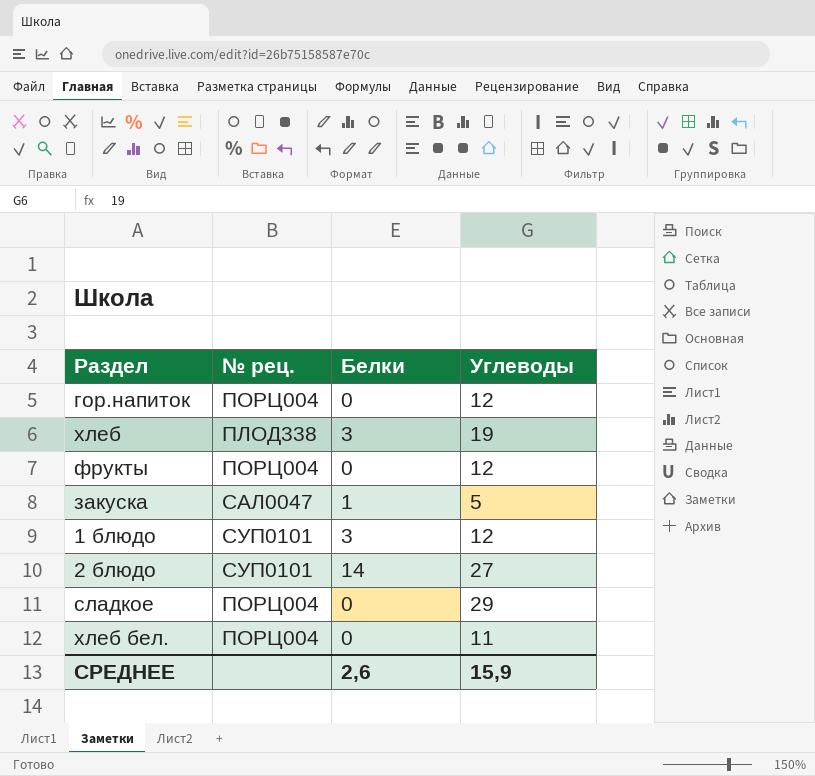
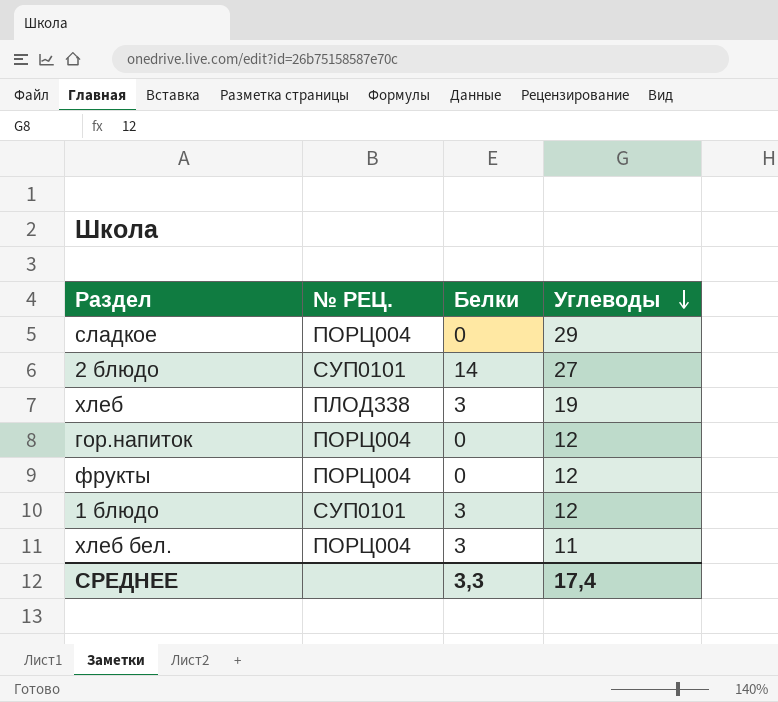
row order: none -> Углеводы descending
column name: № рец. -> № РЕЦ.
row закуска: САЛ0047 | 1 | 5 -> none
хлеб бел. | Белки: 0 -> 3
СРЕДНЕЕ | Белки: 2,6 -> 3,3
СРЕДНЕЕ | Углеводы: 15,9 -> 17,4

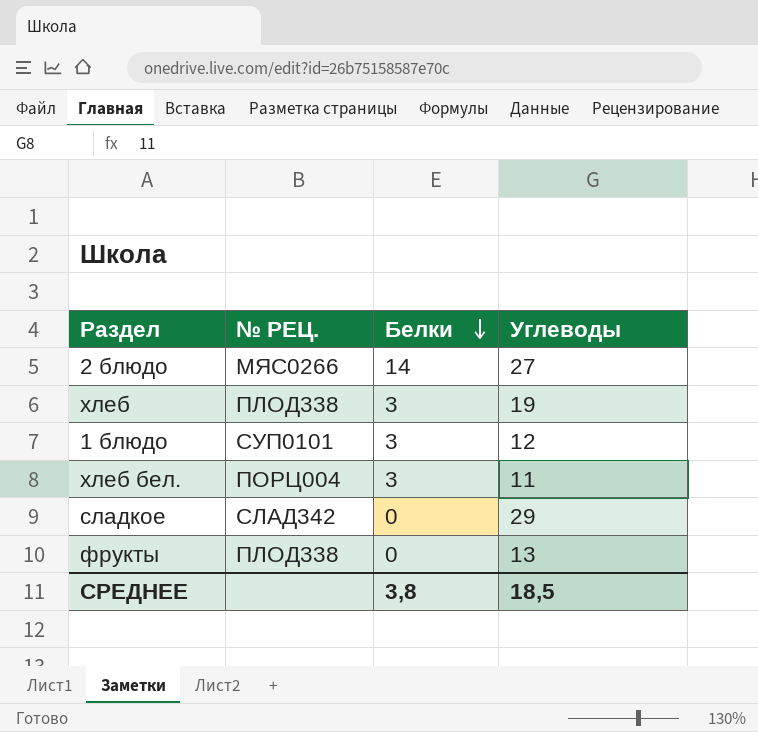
row order: Углеводы descending -> Белки descending
row гор.напиток: ПОРЦ004 | 0 | 12 -> none
2 блюдо | № РЕЦ.: СУП0101 -> МЯС0266
сладкое | № РЕЦ.: ПОРЦ004 -> СЛАД342
фрукты | № РЕЦ.: ПОРЦ004 -> ПЛОД338
фрукты | Углеводы: 12 -> 13
СРЕДНЕЕ | Белки: 3,3 -> 3,8
СРЕДНЕЕ | Углеводы: 17,4 -> 18,5

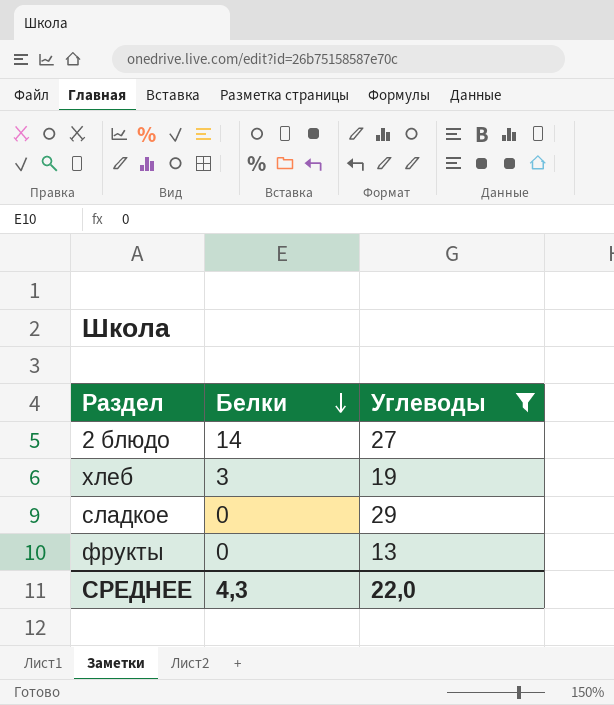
filter: none -> Углеводы >= 13
column № РЕЦ. | position: 2 -> none
СРЕДНЕЕ | Белки: 3,8 -> 4,3
СРЕДНЕЕ | Углеводы: 18,5 -> 22,0

